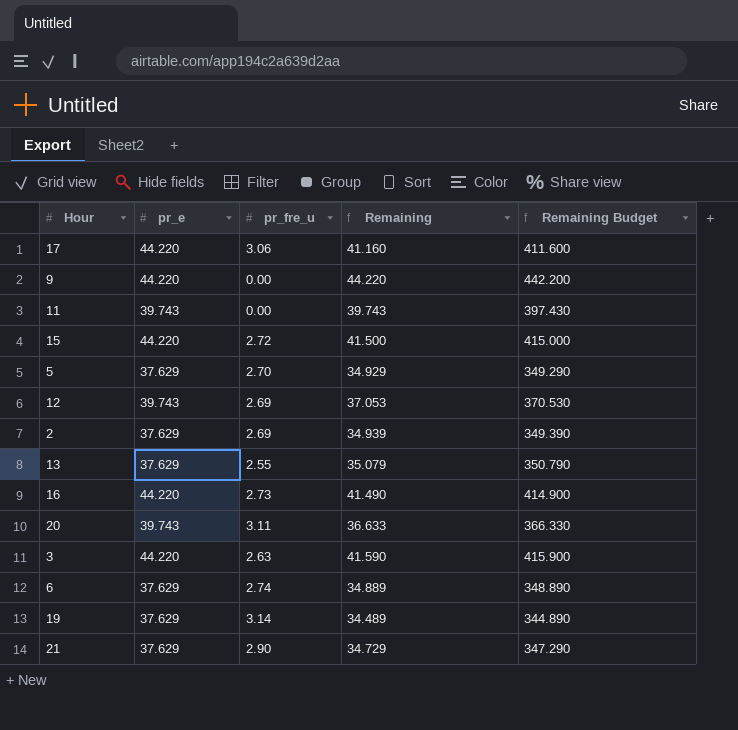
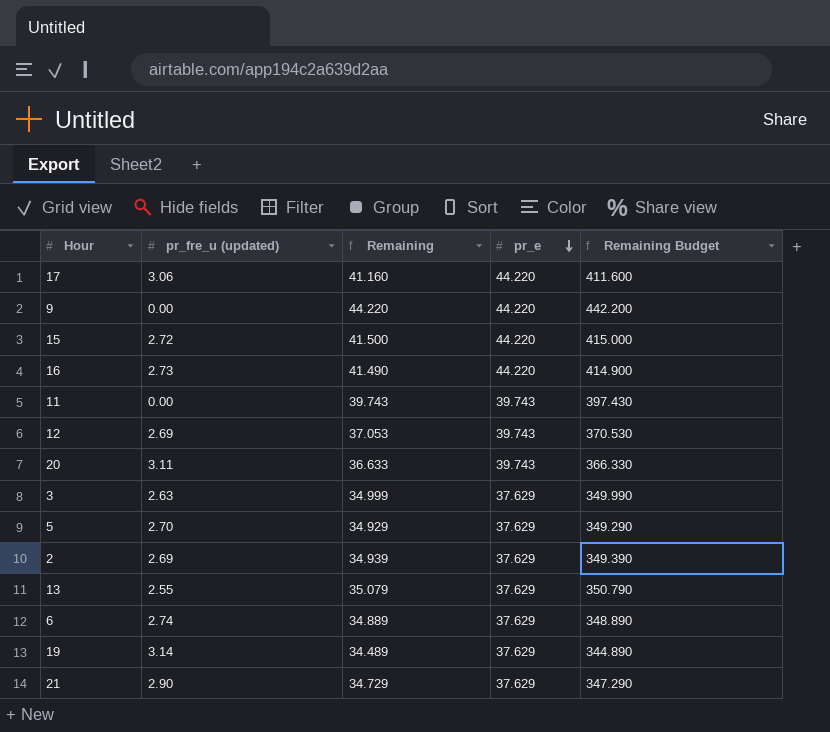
row order: none -> pr_e descending
column name: pr_fre_u -> pr_fre_u (updated)
column pr_e | position: 2 -> 4
3 | Remaining: 41.590 -> 34.999
3 | pr_e: 44.220 -> 37.629
3 | Remaining Budget: 415.900 -> 349.990

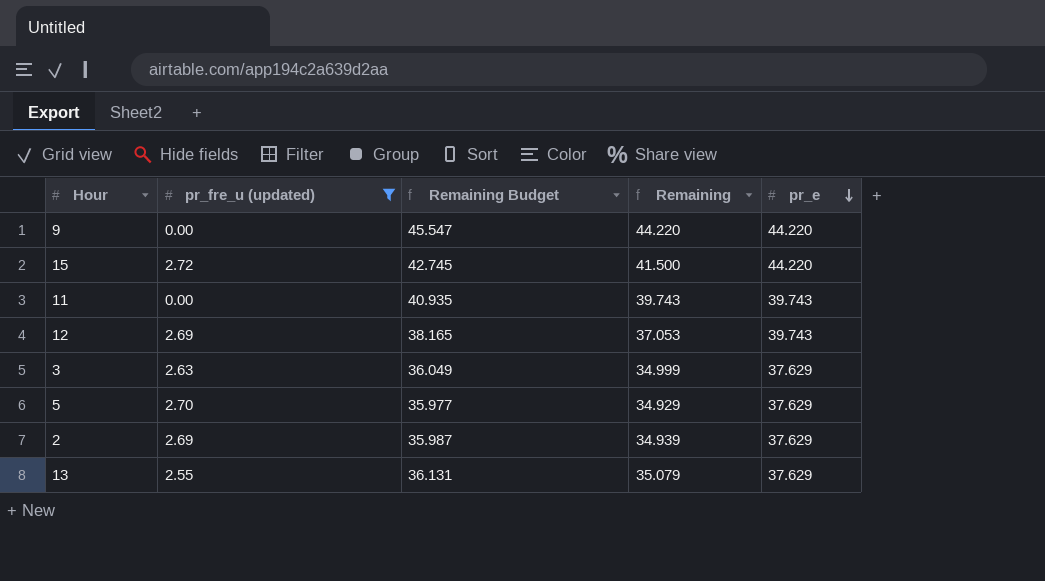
filter: none -> pr_fre_u (updated) <= 2.72
column Remaining Budget | formula: [Remaining] * 10 -> [Remaining] * 1.03
column Remaining Budget | position: 5 -> 3

